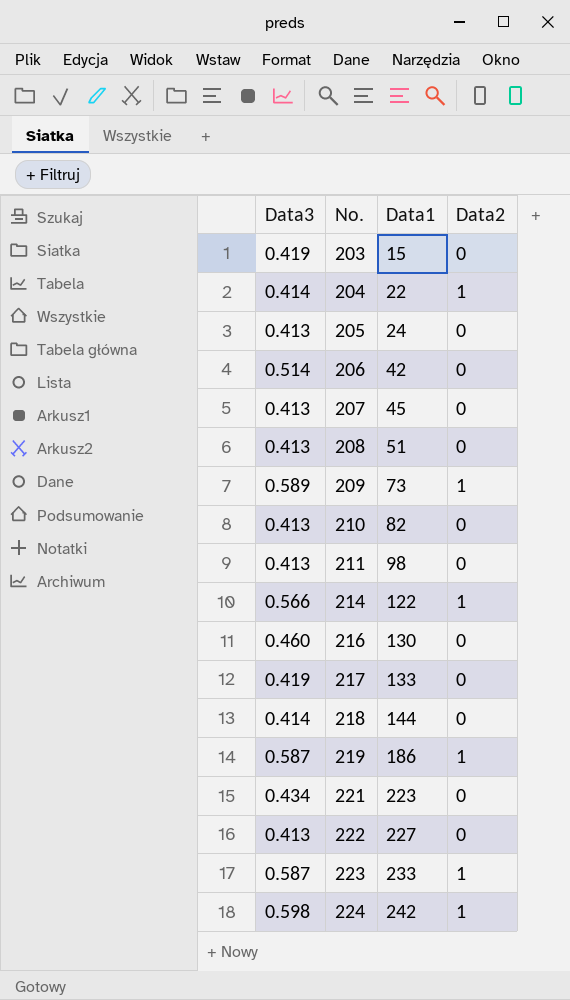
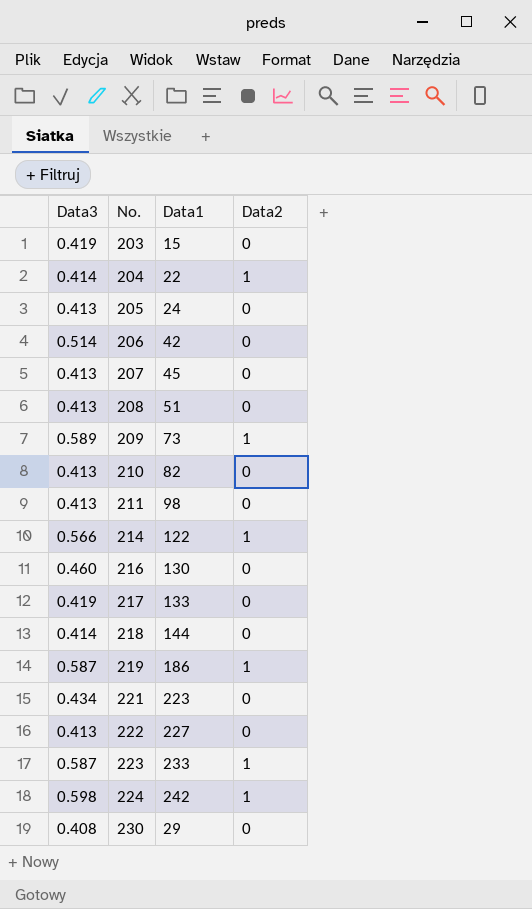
row 230: none -> 0.408 | 29 | 0

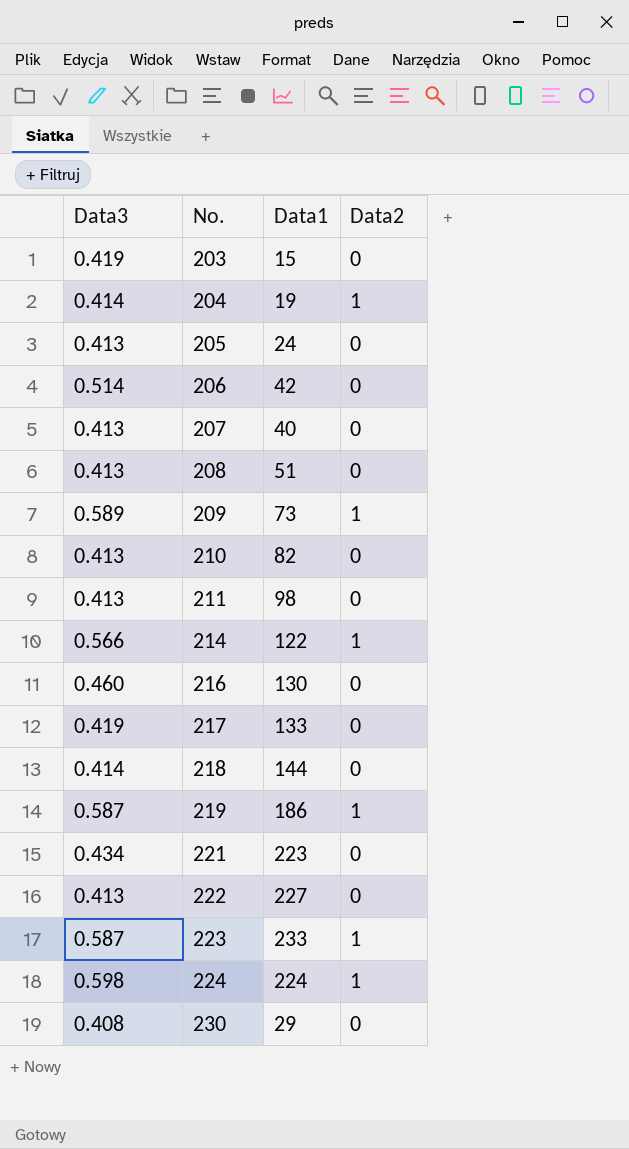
204 | Data1: 22 -> 19
207 | Data1: 45 -> 40
224 | Data1: 242 -> 224

